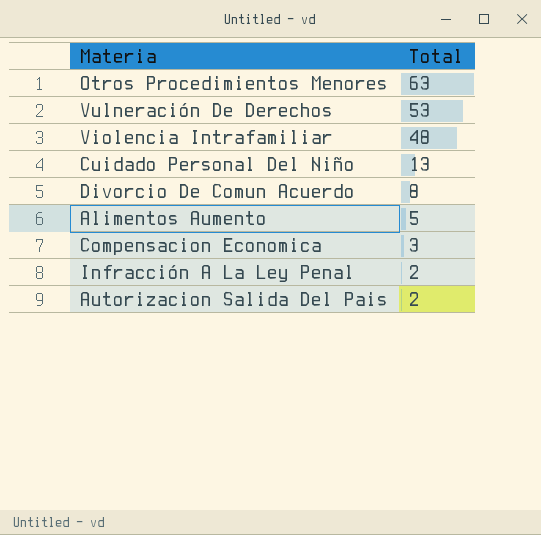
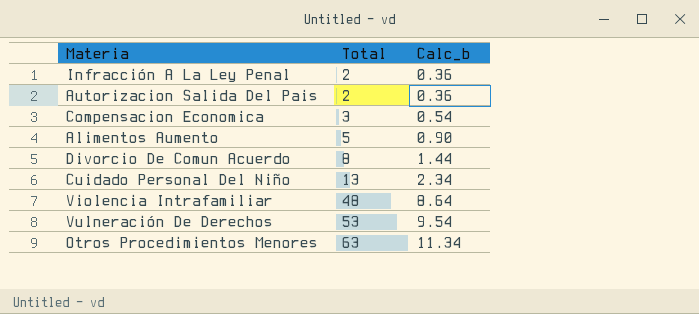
row order: Total descending -> Total ascending
column Calc_b | formula: none -> [Total] * 0.18

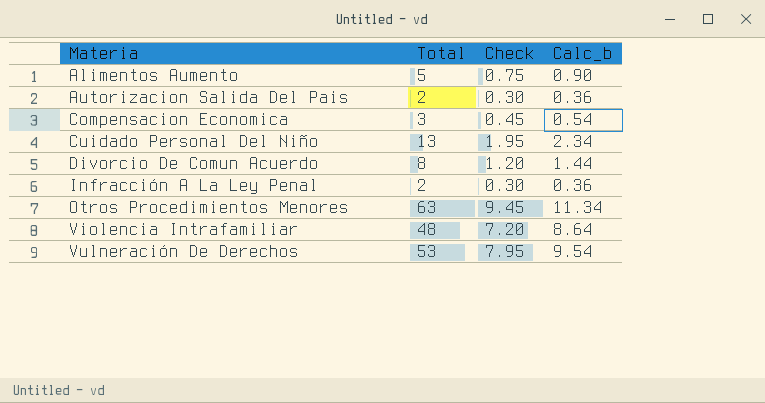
row order: Total ascending -> Materia ascending
column Check | formula: none -> [Total] * 0.15

